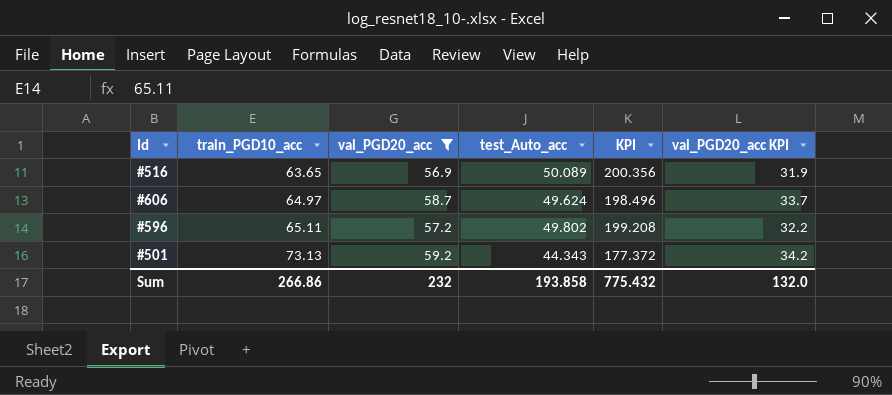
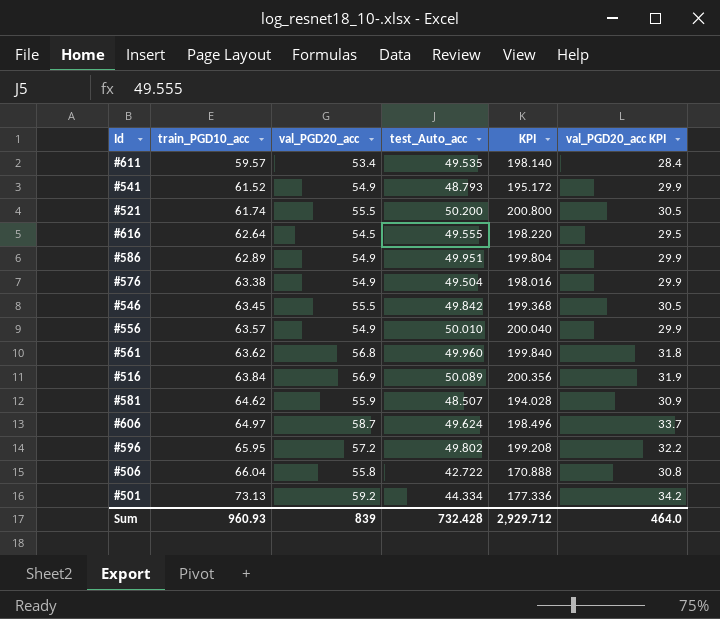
filter: val_PGD20_acc >= 56.9 -> none
#516 | train_PGD10_acc: 63.65 -> 63.84
#596 | train_PGD10_acc: 65.11 -> 65.95
#501 | test_Auto_acc: 44.343 -> 44.334
#501 | KPI: 177.372 -> 177.336
Sum | train_PGD10_acc: 266.86 -> 960.93
Sum | val_PGD20_acc: 232 -> 839
Sum | test_Auto_acc: 193.858 -> 732.428
Sum | KPI: 775.432 -> 2,929.712
Sum | val_PGD20_acc KPI: 132.0 -> 464.0

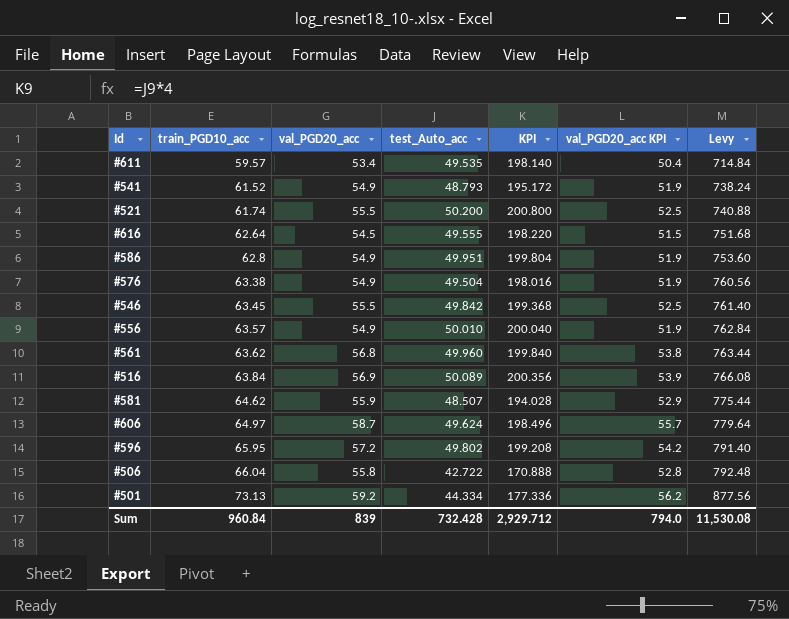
column val_PGD20_acc KPI | formula: [val_PGD20_acc] - 25 -> [val_PGD20_acc] - 3
column Levy | formula: none -> [train_PGD10_acc] * 12
#586 | train_PGD10_acc: 62.89 -> 62.8
Sum | train_PGD10_acc: 960.93 -> 960.84
Sum | val_PGD20_acc KPI: 464.0 -> 794.0

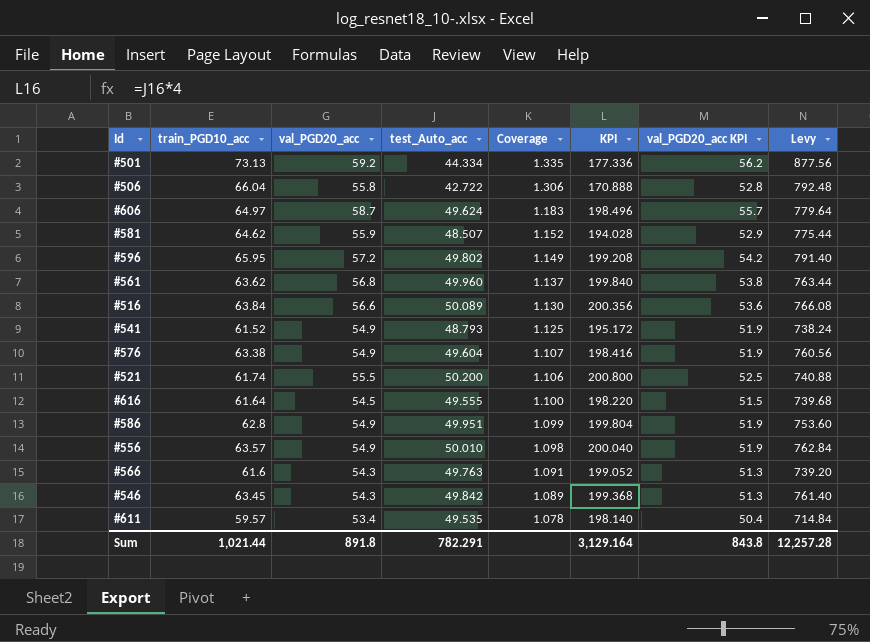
row order: train_PGD10_acc ascending -> Coverage descending
column Coverage | formula: none -> [val_PGD20_acc] / [test_Auto_acc]
#516 | val_PGD20_acc: 56.9 -> 56.6
#516 | val_PGD20_acc KPI: 53.9 -> 53.6
#576 | test_Auto_acc: 49.504 -> 49.604
#576 | KPI: 198.016 -> 198.416
#616 | train_PGD10_acc: 62.64 -> 61.64
#616 | Levy: 751.68 -> 739.68
row #566: none -> 61.6 | 54.3 | 49.763 | 1.091 | 199.052 | 51.3 | 739.20
#546 | val_PGD20_acc: 55.5 -> 54.3
#546 | val_PGD20_acc KPI: 52.5 -> 51.3
Sum | train_PGD10_acc: 960.84 -> 1,021.44
Sum | val_PGD20_acc: 839 -> 891.8
Sum | test_Auto_acc: 732.428 -> 782.291
Sum | KPI: 2,929.712 -> 3,129.164
Sum | val_PGD20_acc KPI: 794.0 -> 843.8
Sum | Levy: 11,530.08 -> 12,257.28

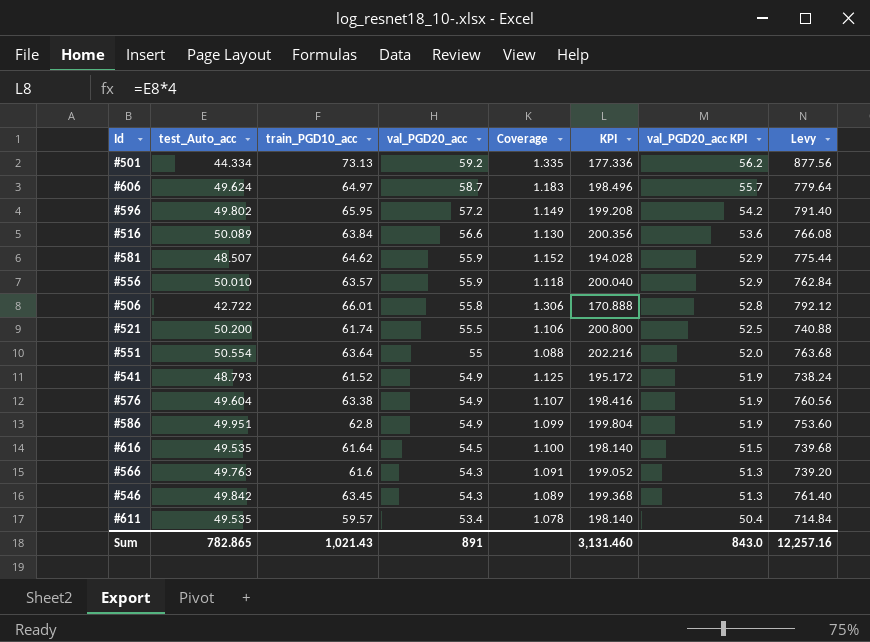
row order: Coverage descending -> val_PGD20_acc descending
column test_Auto_acc | position: 4 -> 2
row #561: 63.62 | 56.8 | 49.960 | 1.137 | 199.840 | 53.8 | 763.44 -> none
#556 | val_PGD20_acc: 54.9 -> 55.9
#556 | Coverage: 1.098 -> 1.118
#556 | val_PGD20_acc KPI: 51.9 -> 52.9
#506 | train_PGD10_acc: 66.04 -> 66.01
#506 | Levy: 792.48 -> 792.12
row #551: none -> 50.554 | 63.64 | 55 | 1.088 | 202.216 | 52.0 | 763.68
#616 | test_Auto_acc: 49.555 -> 49.535
#616 | KPI: 198.220 -> 198.140
Sum | test_Auto_acc: 782.291 -> 782.865
Sum | train_PGD10_acc: 1,021.44 -> 1,021.43
Sum | val_PGD20_acc: 891.8 -> 891
Sum | KPI: 3,129.164 -> 3,131.460
Sum | val_PGD20_acc KPI: 843.8 -> 843.0
Sum | Levy: 12,257.28 -> 12,257.16

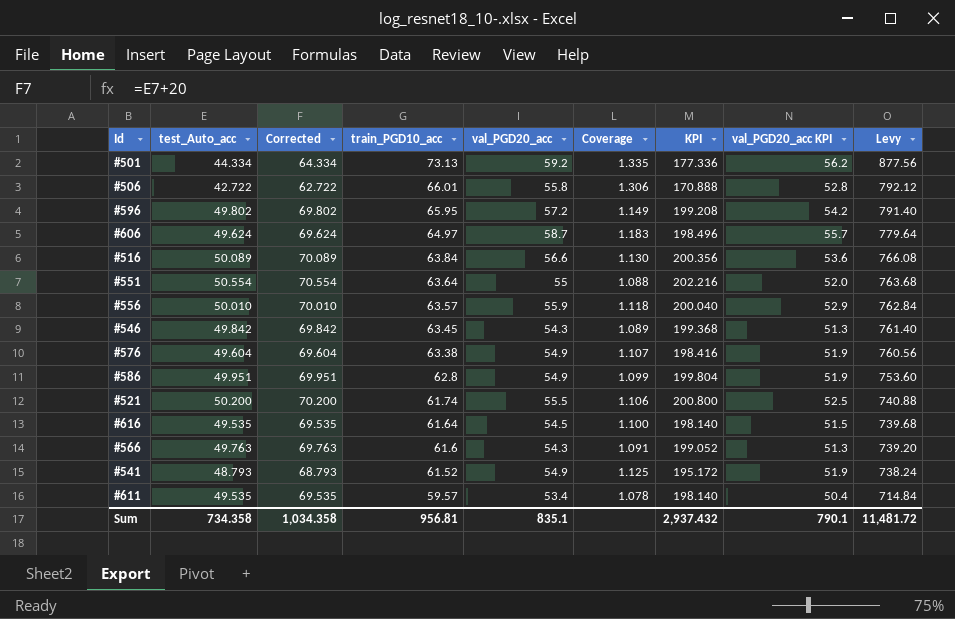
row order: val_PGD20_acc descending -> train_PGD10_acc descending
column Corrected | formula: none -> [test_Auto_acc] + 20
row #581: 48.507 | 64.62 | 55.9 | 1.152 | 194.028 | 52.9 | 775.44 -> none
Sum | test_Auto_acc: 782.865 -> 734.358
Sum | train_PGD10_acc: 1,021.43 -> 956.81
Sum | val_PGD20_acc: 891 -> 835.1
Sum | KPI: 3,131.460 -> 2,937.432
Sum | val_PGD20_acc KPI: 843.0 -> 790.1
Sum | Levy: 12,257.16 -> 11,481.72

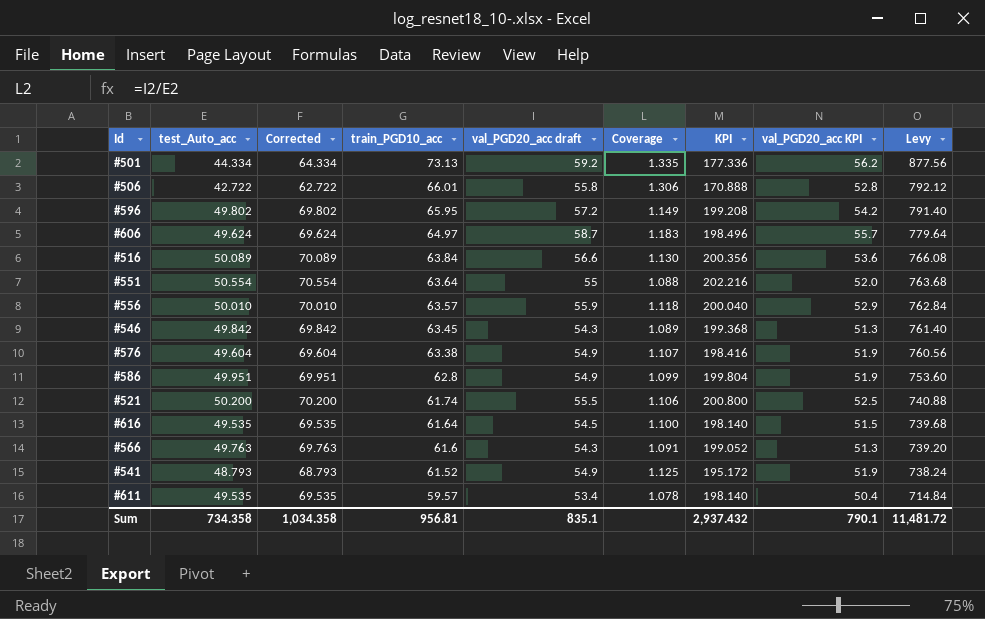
column name: val_PGD20_acc -> val_PGD20_acc draft

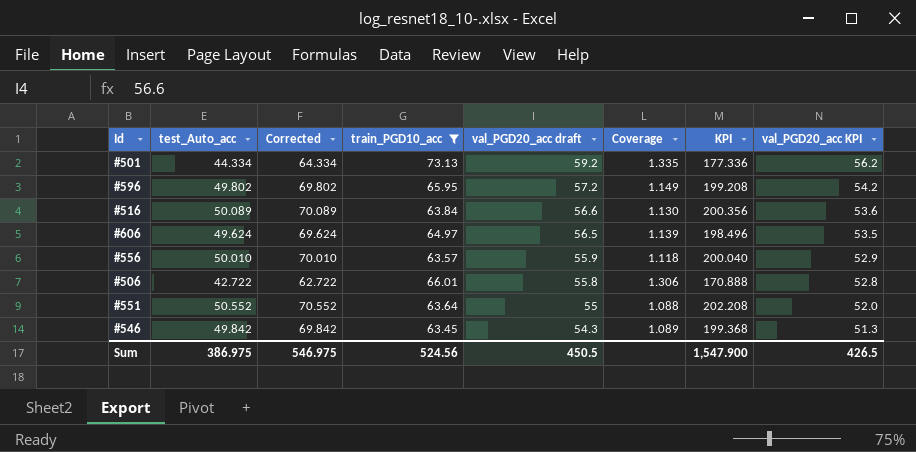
filter: none -> train_PGD10_acc >= 63.45
row order: train_PGD10_acc descending -> val_PGD20_acc draft descending
column Levy | formula: [train_PGD10_acc] * 12 -> none
#606 | val_PGD20_acc draft: 58.7 -> 56.5
#606 | Coverage: 1.183 -> 1.139
#606 | val_PGD20_acc KPI: 55.7 -> 53.5
#551 | test_Auto_acc: 50.554 -> 50.552
#551 | Corrected: 70.554 -> 70.552
#551 | KPI: 202.216 -> 202.208
Sum | test_Auto_acc: 734.358 -> 386.975
Sum | Corrected: 1,034.358 -> 546.975
Sum | train_PGD10_acc: 956.81 -> 524.56
Sum | val_PGD20_acc draft: 835.1 -> 450.5
Sum | KPI: 2,937.432 -> 1,547.900
Sum | val_PGD20_acc KPI: 790.1 -> 426.5

